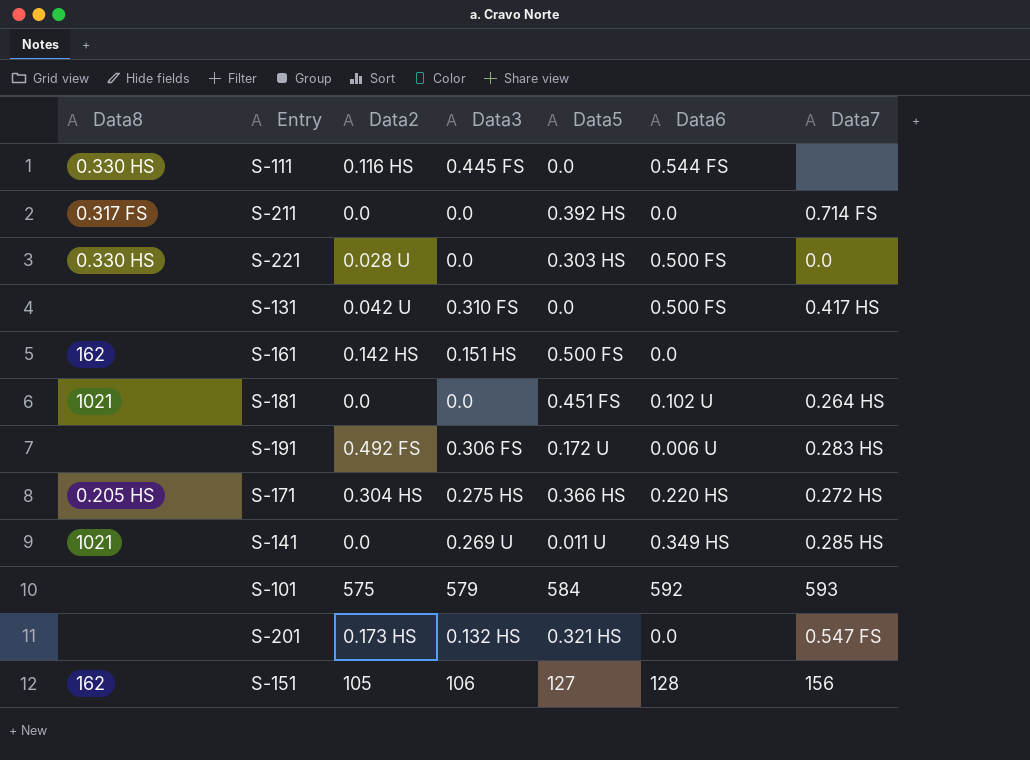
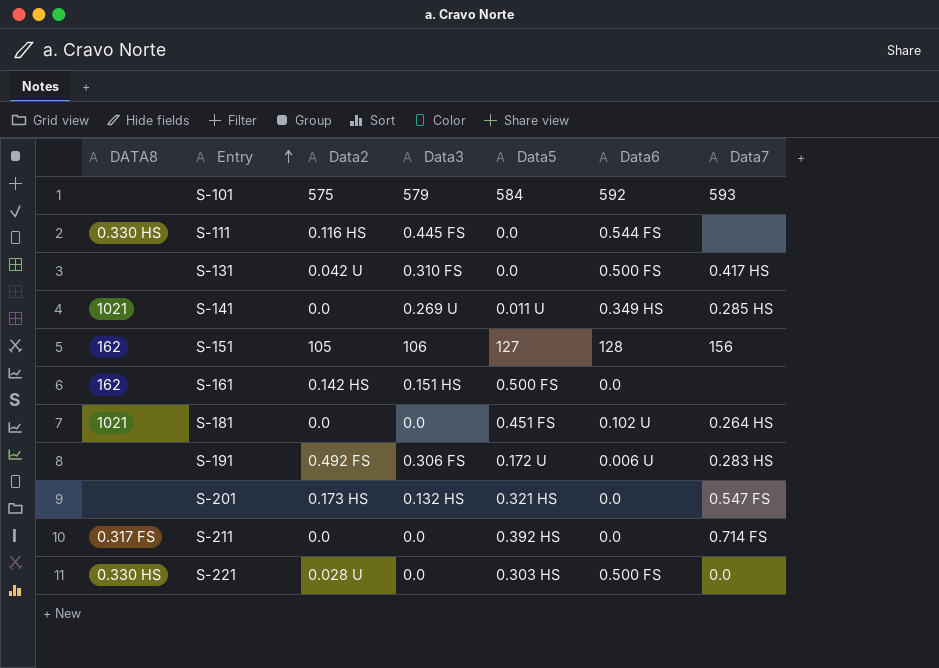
row order: none -> Entry ascending
column name: Data8 -> DATA8
row S-171: 0.205 HS | 0.304 HS | 0.275 HS | 0.366 HS | 0.220 HS | 0.272 HS -> none

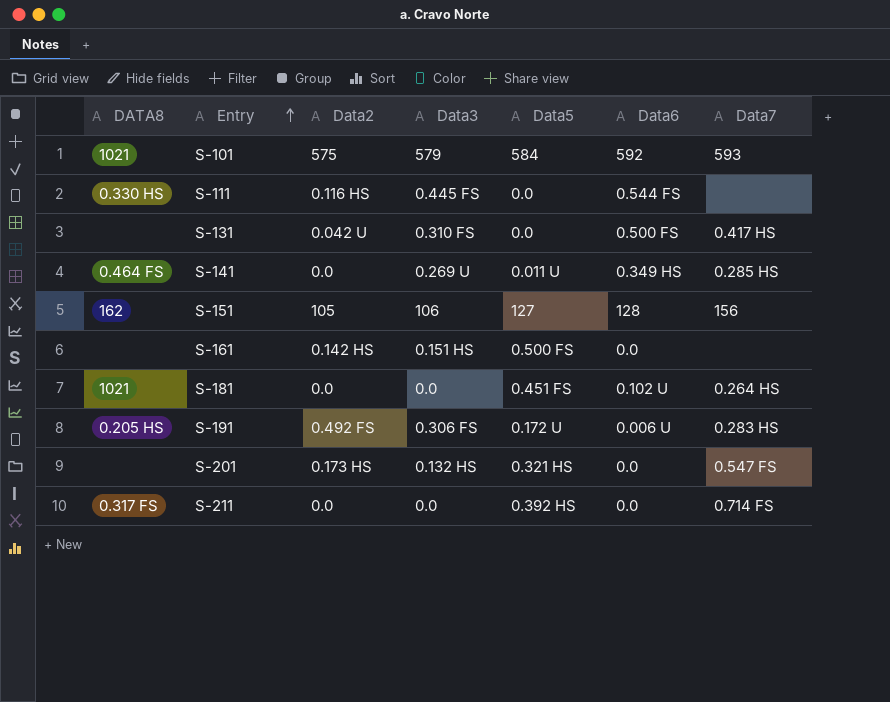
row S-221: 0.330 HS | 0.028 U | 0.0 | 0.303 HS | 0.500 FS | 0.0 -> none
S-101 | DATA8: none -> 1021
S-141 | DATA8: 1021 -> 0.464 FS
S-161 | DATA8: 162 -> none
S-191 | DATA8: none -> 0.205 HS

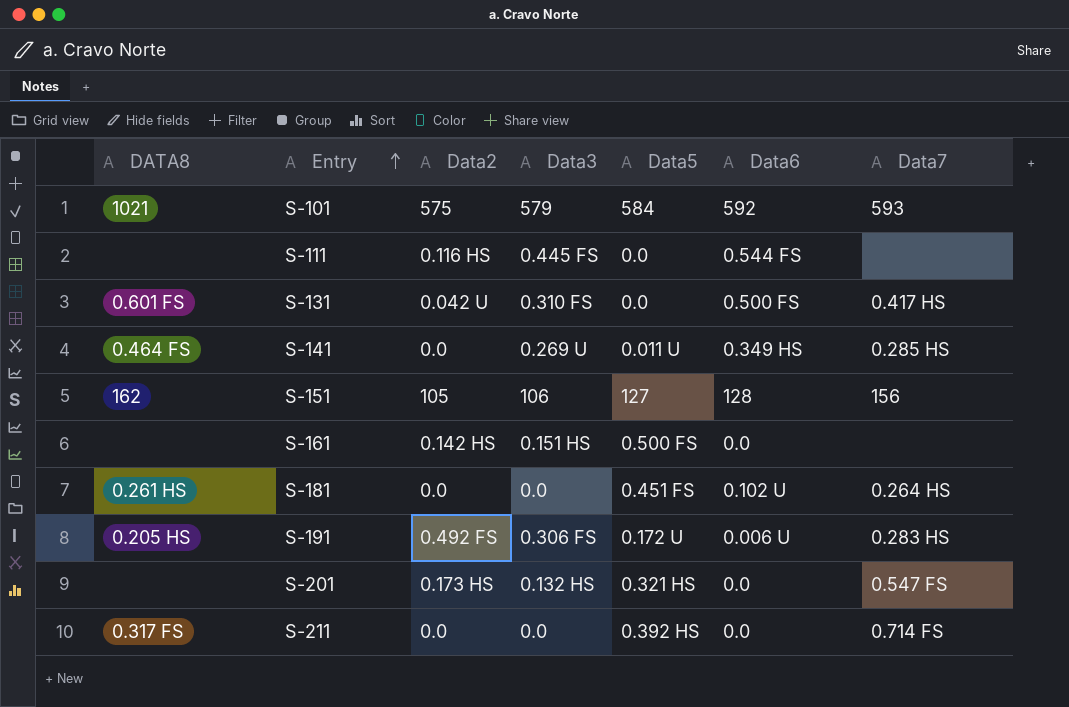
S-111 | DATA8: 0.330 HS -> none
S-131 | DATA8: none -> 0.601 FS
S-181 | DATA8: 1021 -> 0.261 HS

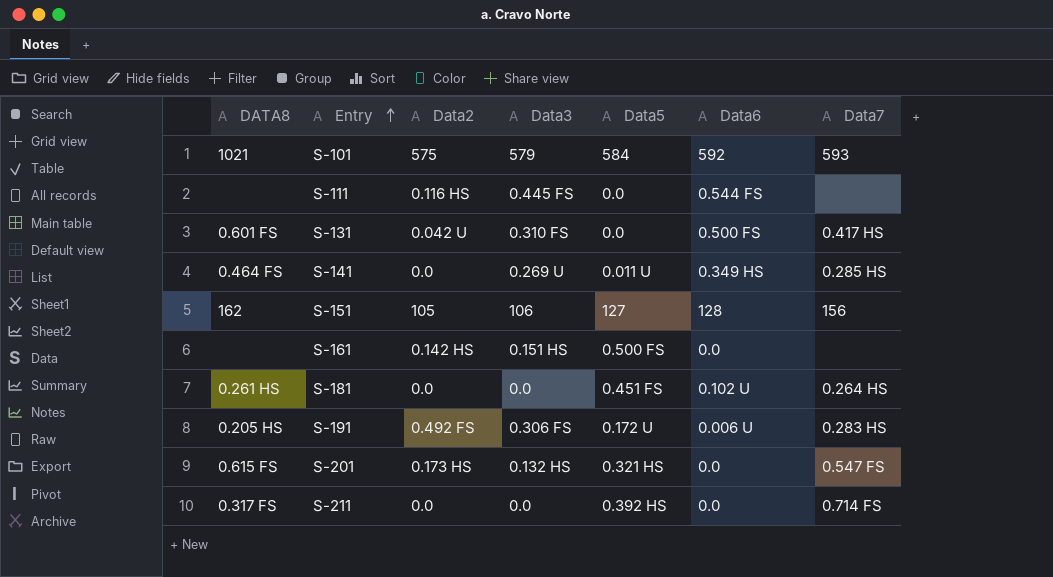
S-201 | DATA8: none -> 0.615 FS

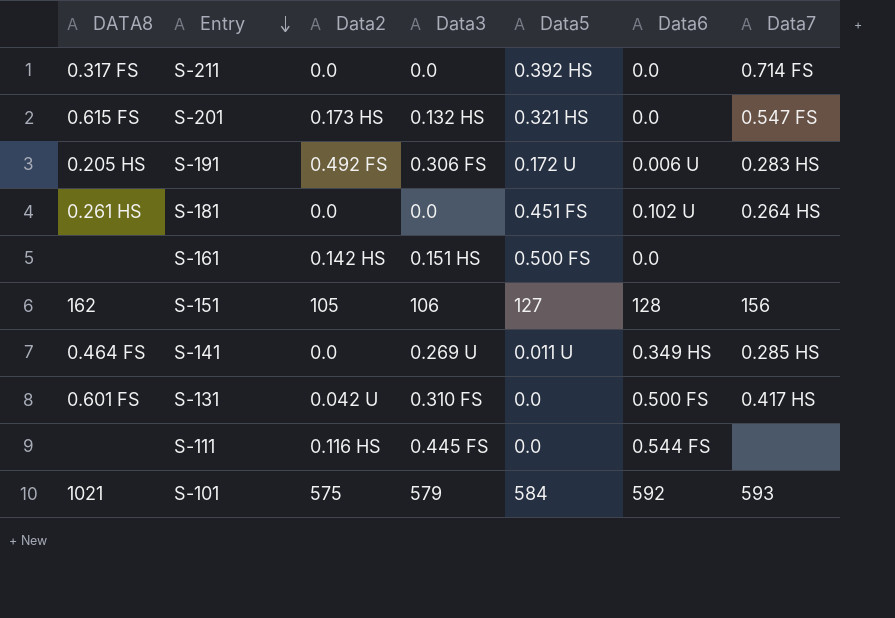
row order: Entry ascending -> Entry descending

